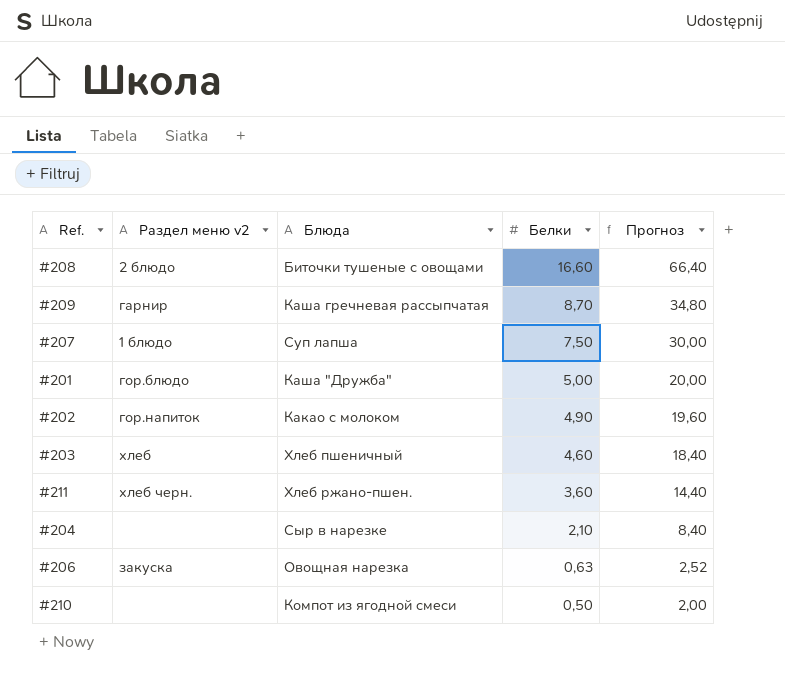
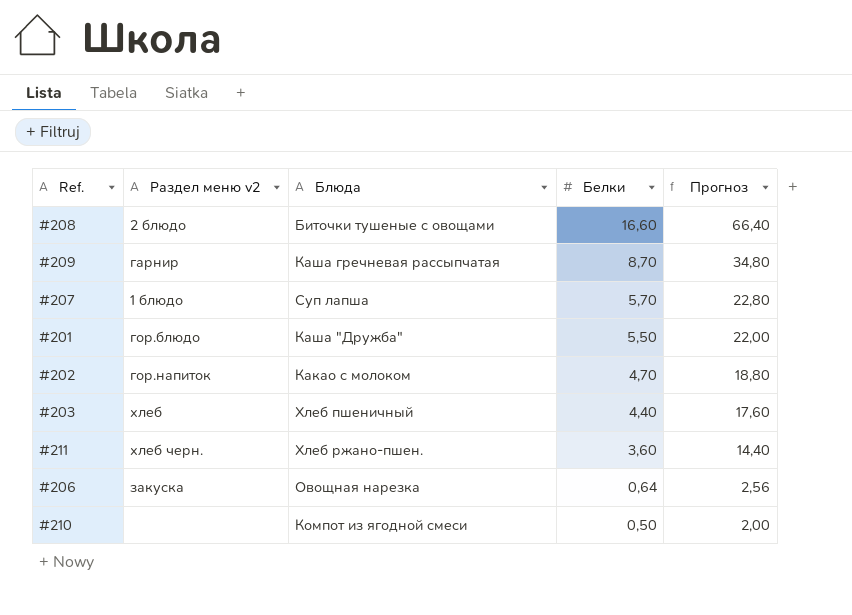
row #204: none | Сыр в нарезке | 2,10 | 8,40 -> none
#207 | Белки: 7,50 -> 5,70
#207 | Прогноз: 30,00 -> 22,80
#201 | Белки: 5,00 -> 5,50
#201 | Прогноз: 20,00 -> 22,00
#202 | Белки: 4,90 -> 4,70
#202 | Прогноз: 19,60 -> 18,80
#203 | Белки: 4,60 -> 4,40
#203 | Прогноз: 18,40 -> 17,60
#206 | Белки: 0,63 -> 0,64
#206 | Прогноз: 2,52 -> 2,56

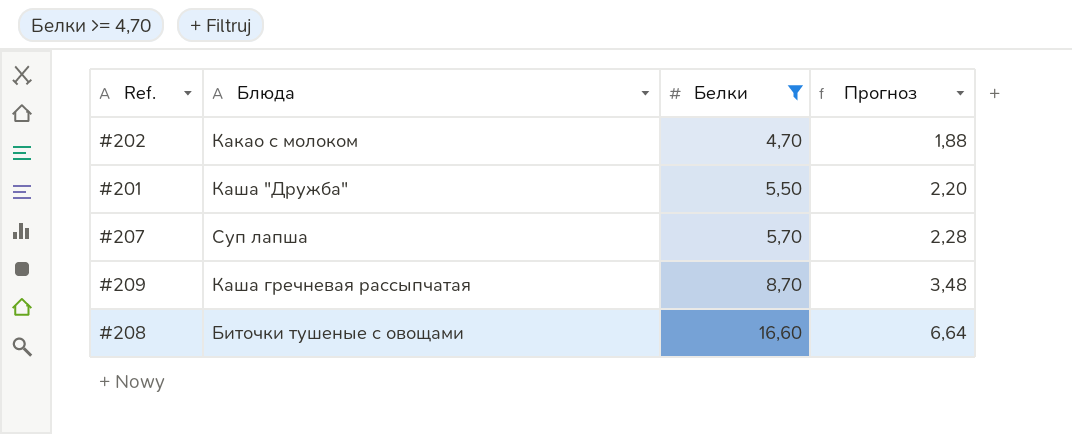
filter: none -> Белки >= 4,70
row order: Белки descending -> Белки ascending
column Раздел меню v2 | position: 2 -> none
column Прогноз | formula: [Белки] * 4 -> [Белки] * 0,4

